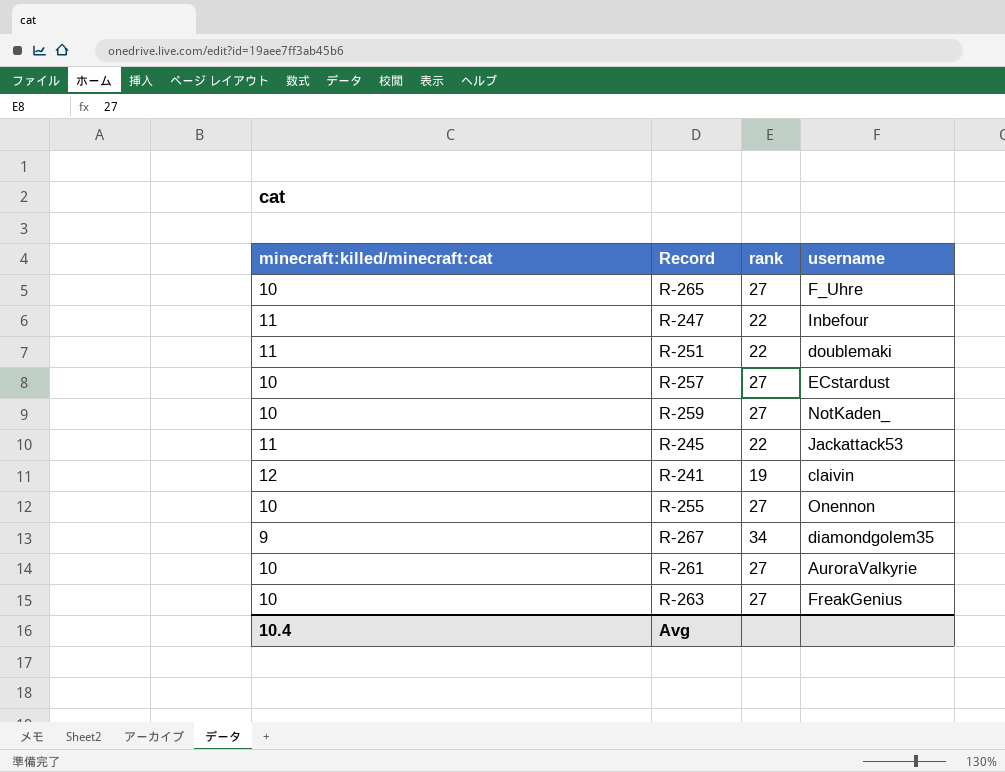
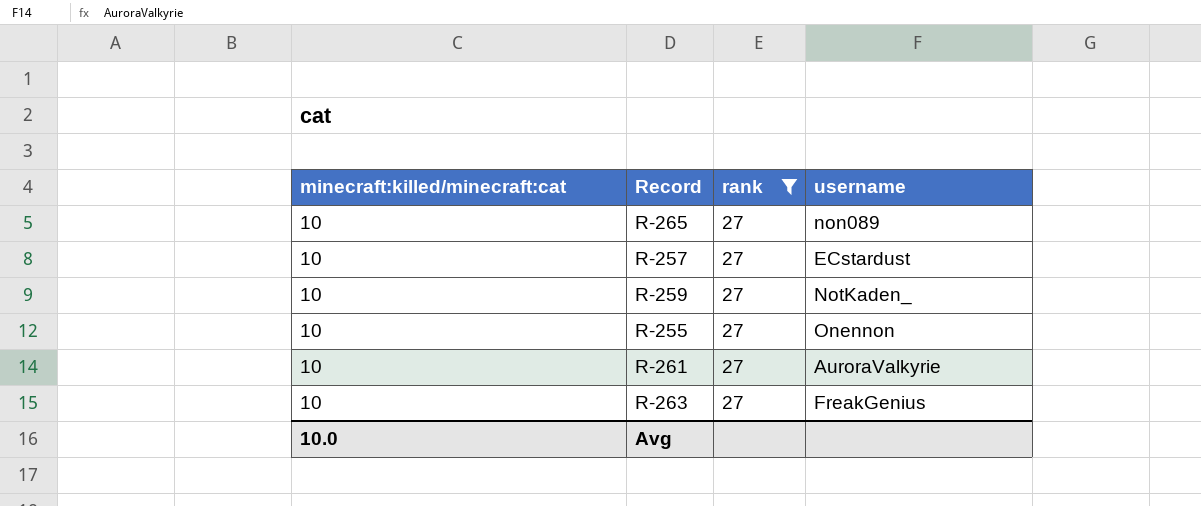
filter: none -> rank = 27
R-265 | username: F_Uhre -> non089
Avg | minecraft:killed/minecraft:cat: 10.4 -> 10.0

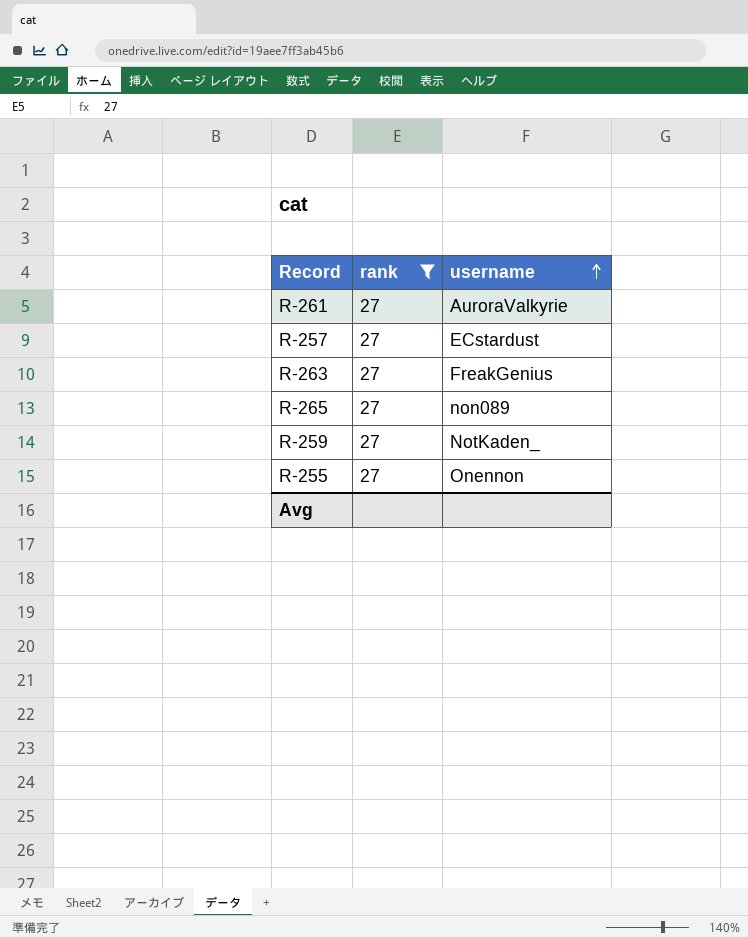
row order: none -> username ascending
column minecraft:killed/minecraft:cat | position: 1 -> none

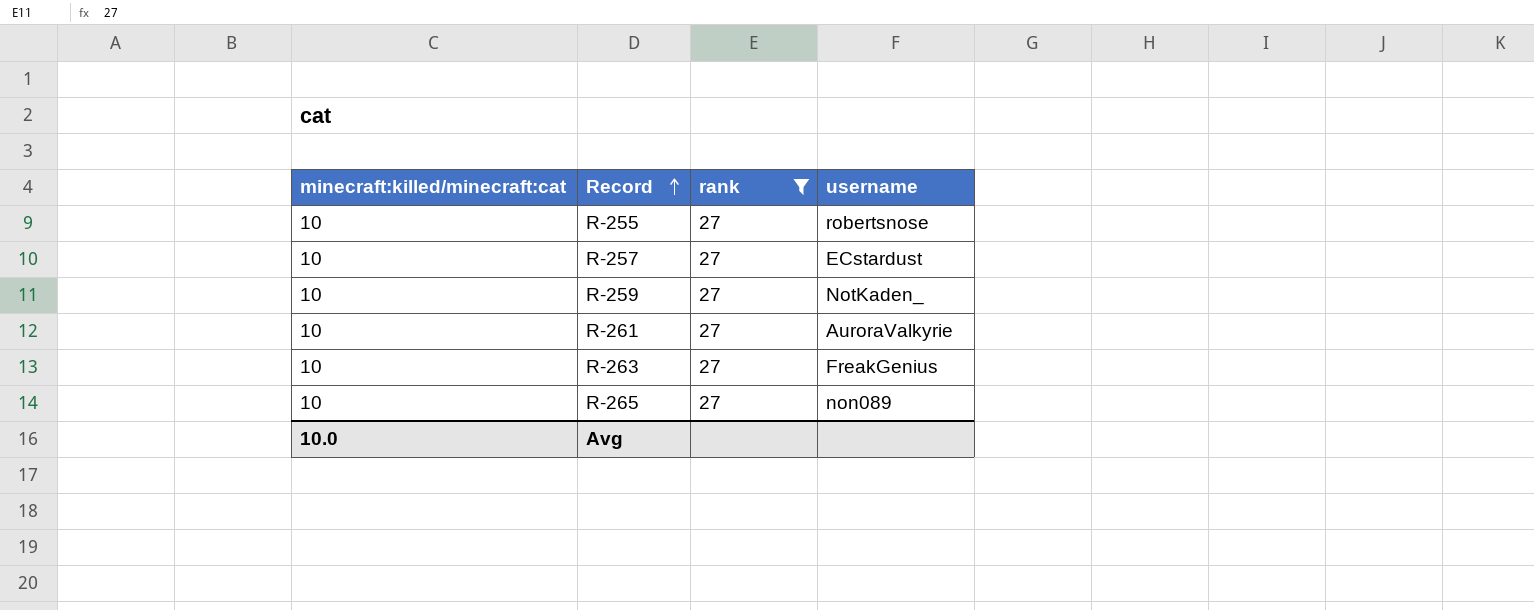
row order: username ascending -> Record ascending
column minecraft:killed/minecraft:cat | position: none -> 1
R-255 | username: Onennon -> robertsnose

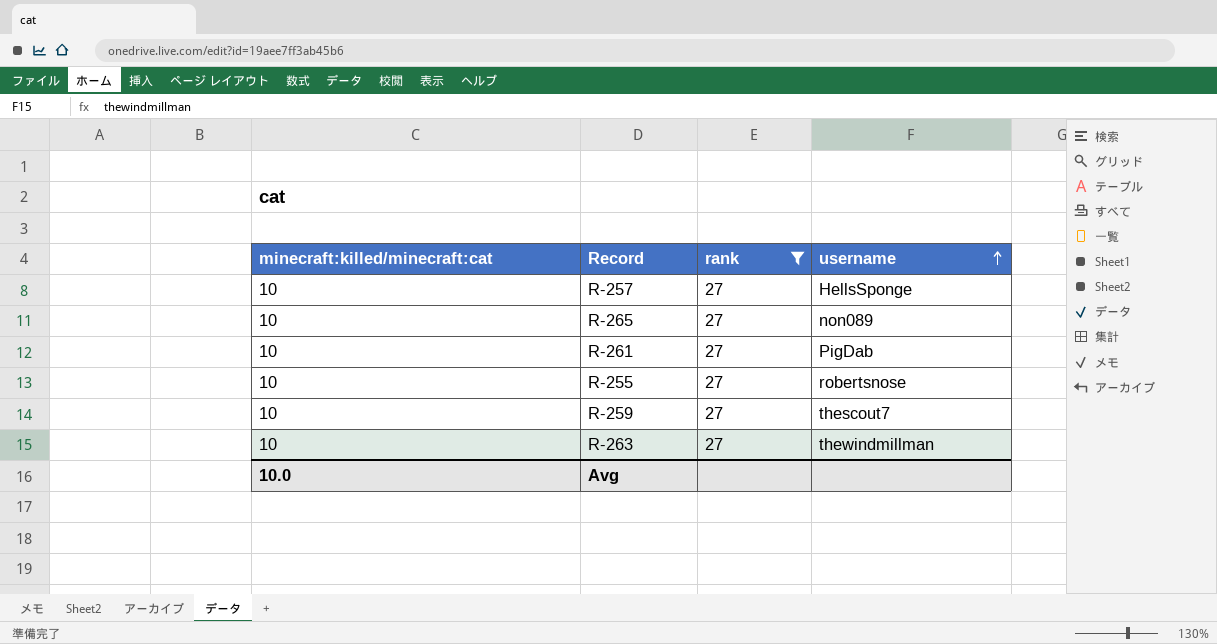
row order: Record ascending -> username ascending
R-257 | username: ECstardust -> HellsSponge
R-261 | username: AuroraValkyrie -> PigDab
R-259 | username: NotKaden_ -> thescout7
R-263 | username: FreakGenius -> thewindmillman

